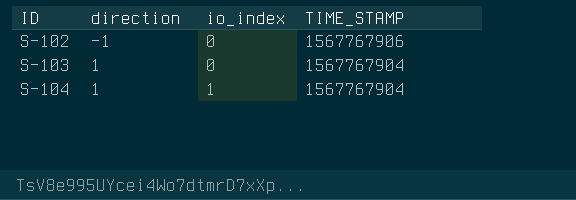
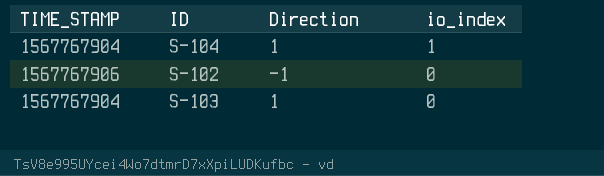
row order: ID ascending -> io_index descending
column TIME_STAMP | position: 4 -> 1
column name: direction -> Direction

